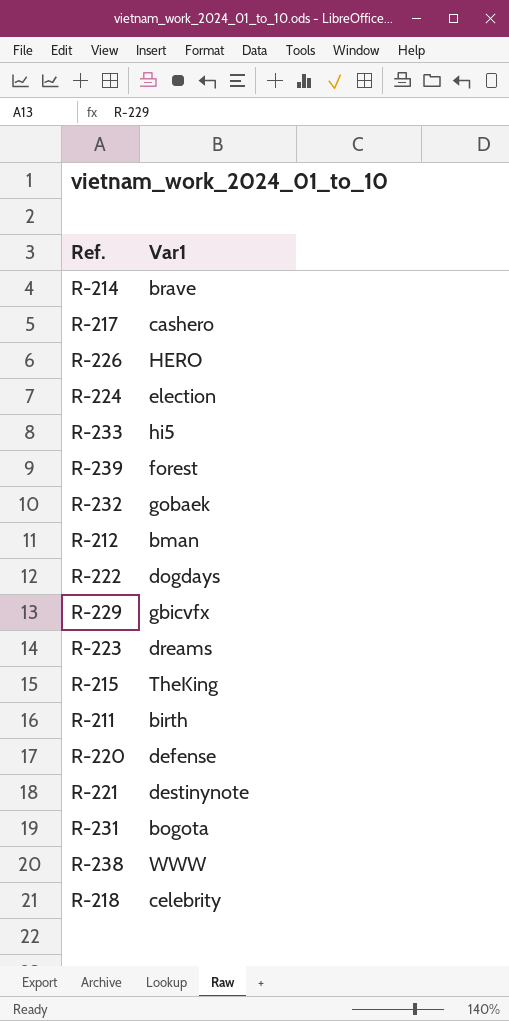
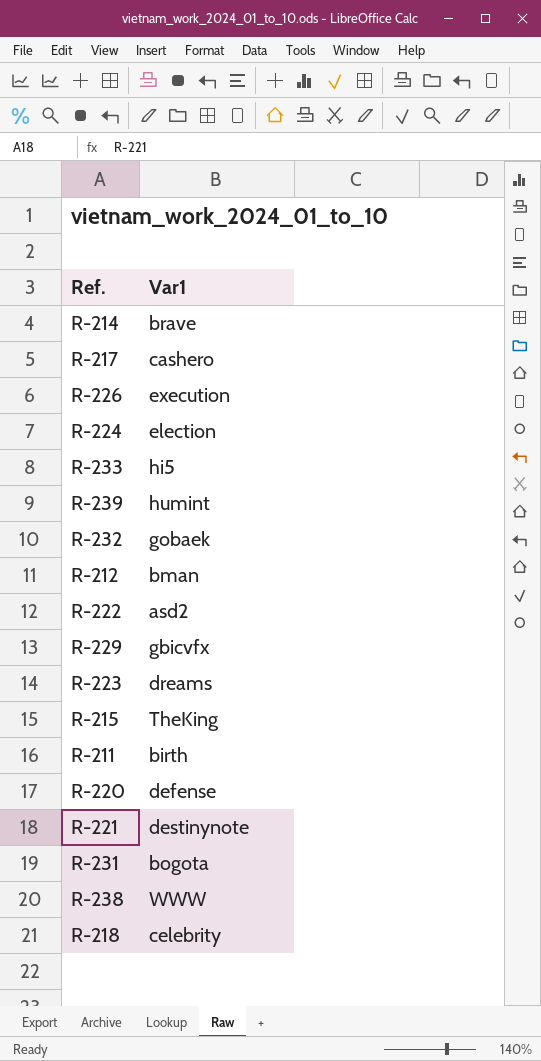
R-226 | Var1: HERO -> execution
R-239 | Var1: forest -> humint
R-222 | Var1: dogdays -> asd2

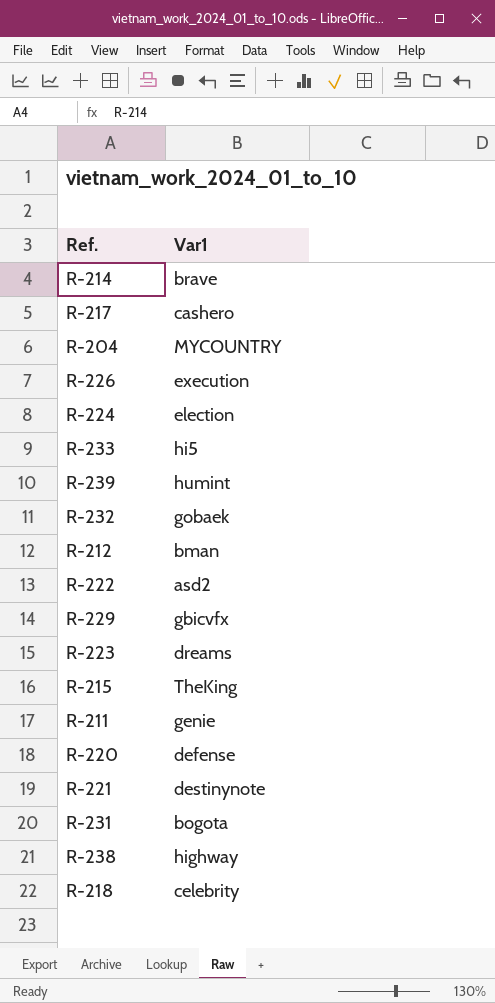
row R-204: none -> MYCOUNTRY
R-211 | Var1: birth -> genie
R-238 | Var1: WWW -> highway

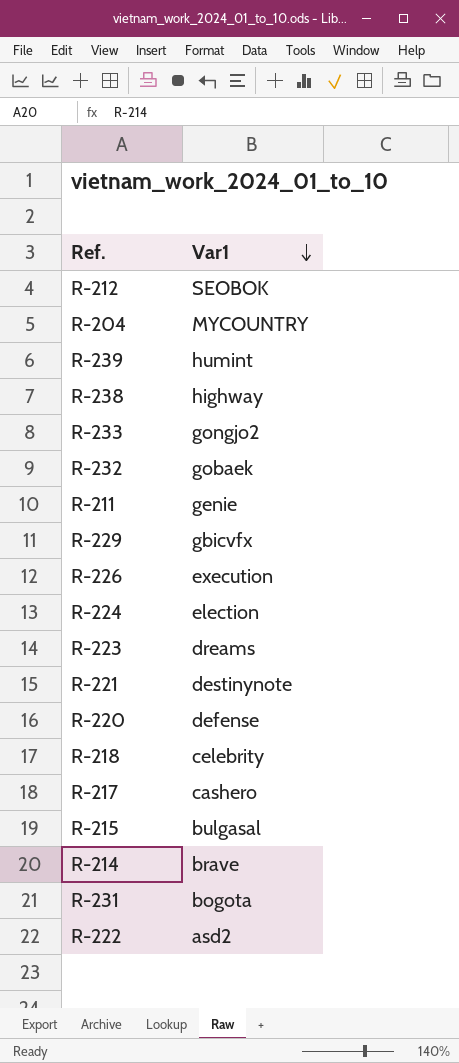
row order: none -> Var1 descending
R-212 | Var1: bman -> SEOBOK
R-233 | Var1: hi5 -> gongjo2
R-215 | Var1: TheKing -> bulgasal

